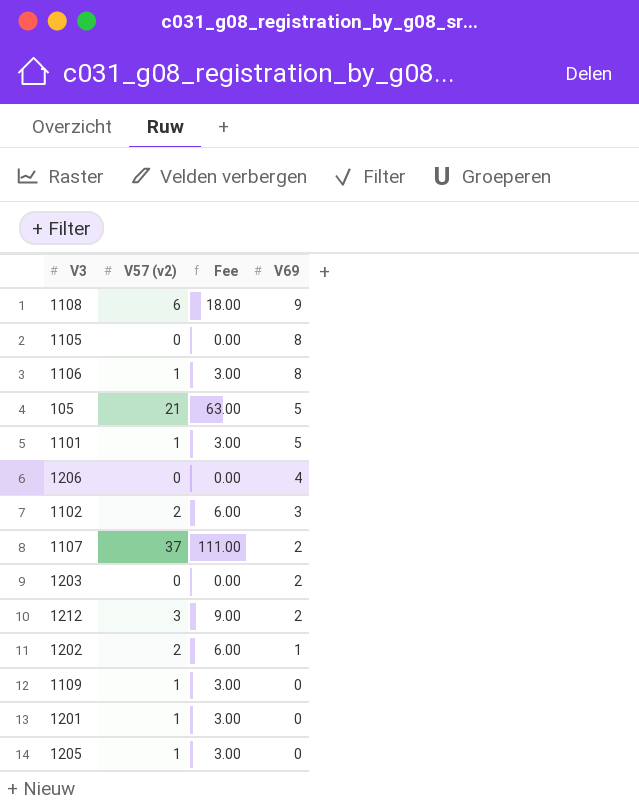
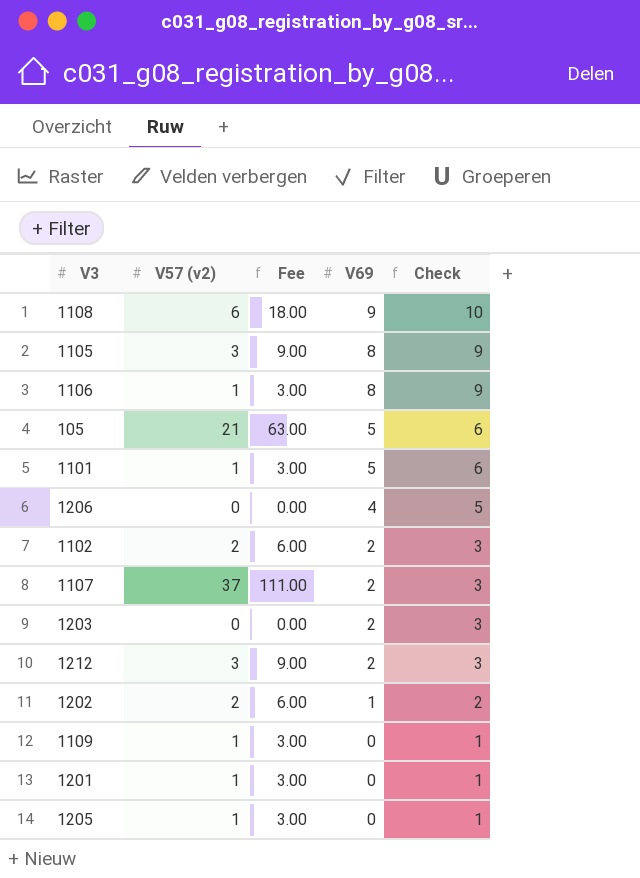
column Check | formula: none -> [V69] + 1
1105 | V57 (v2): 0 -> 3
1105 | Fee: 0.00 -> 9.00
1102 | V69: 3 -> 2

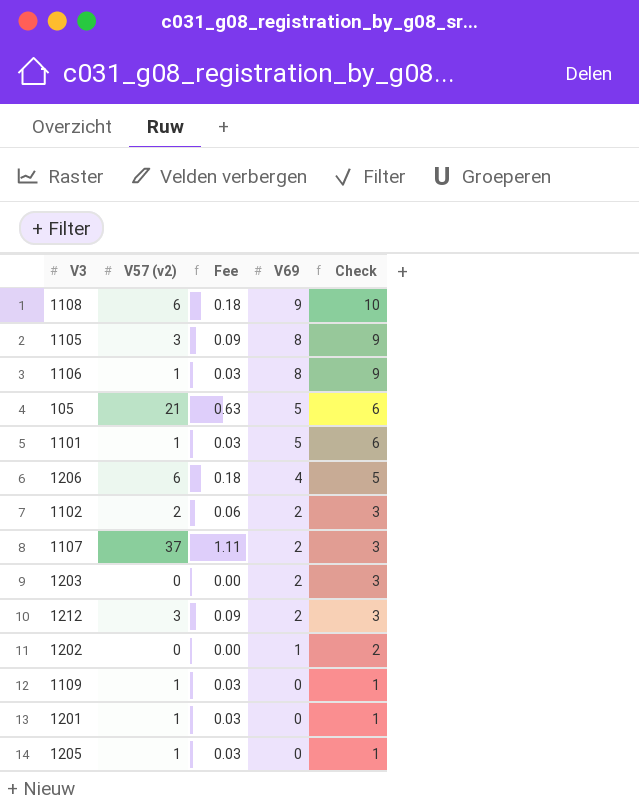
column Fee | formula: [V57 (v2)] * 3 -> [V57 (v2)] * 0.03
1206 | V57 (v2): 0 -> 6
1202 | V57 (v2): 2 -> 0

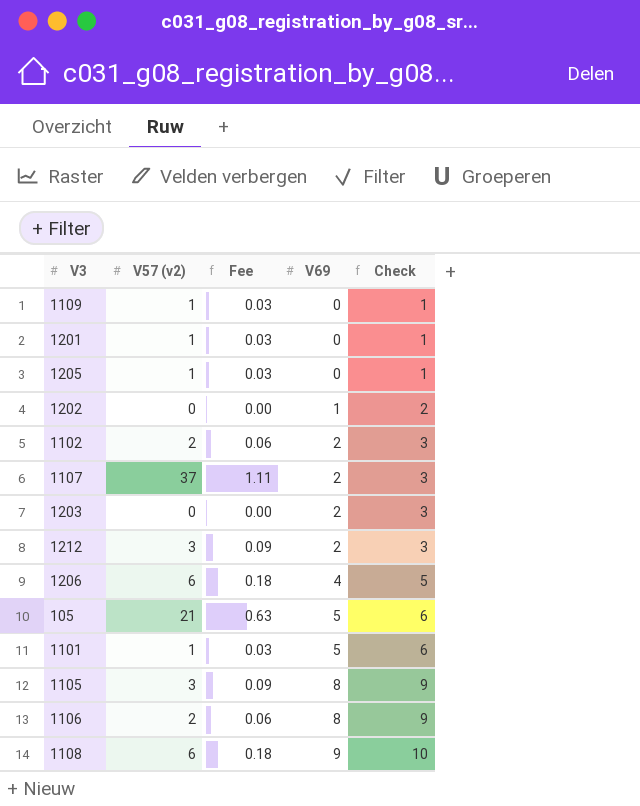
row order: V69 descending -> V69 ascending
1106 | V57 (v2): 1 -> 2
1106 | Fee: 0.03 -> 0.06

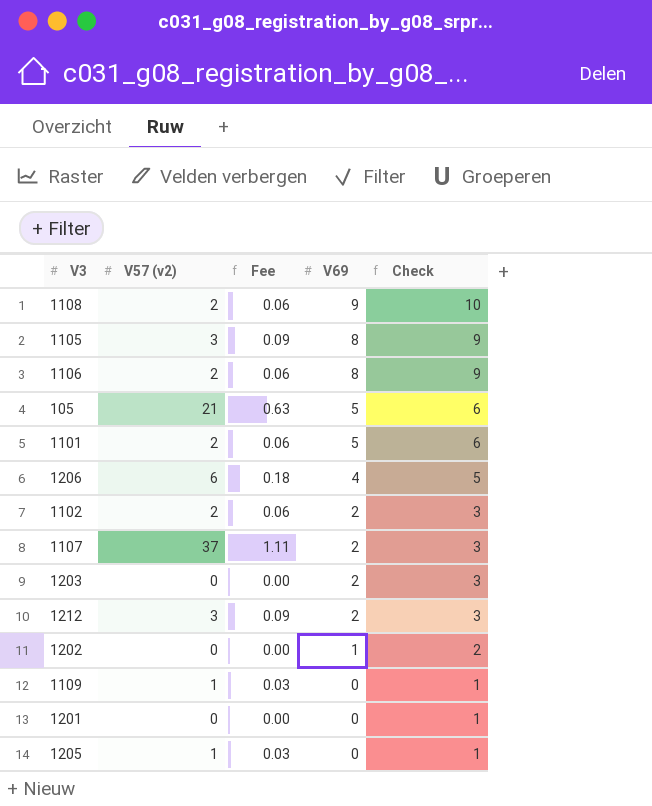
row order: V69 ascending -> V69 descending
1108 | V57 (v2): 6 -> 2
1108 | Fee: 0.18 -> 0.06
1101 | V57 (v2): 1 -> 2
1101 | Fee: 0.03 -> 0.06
1201 | V57 (v2): 1 -> 0
1201 | Fee: 0.03 -> 0.00

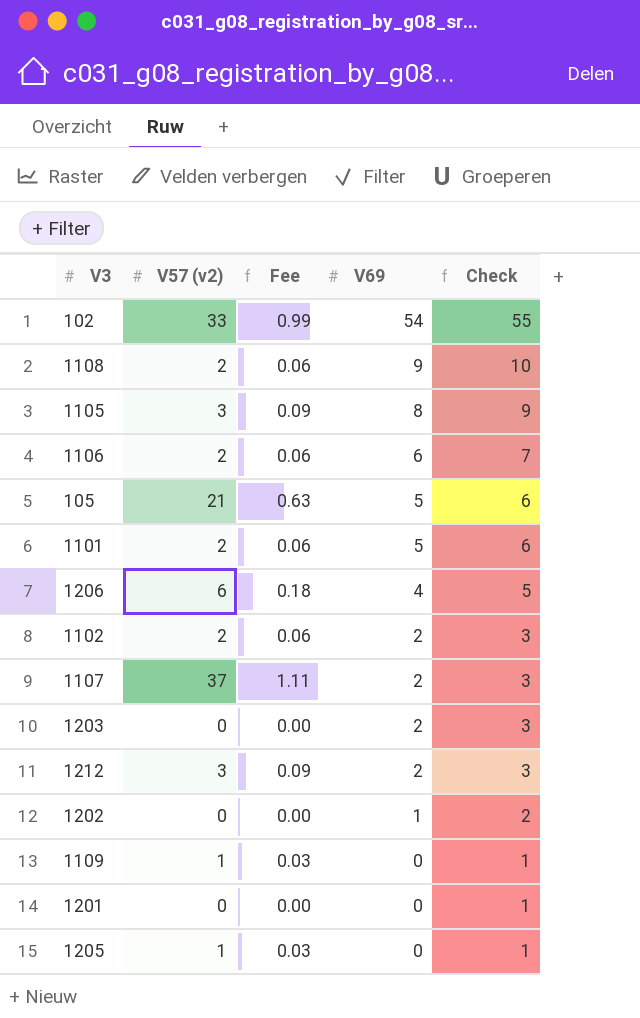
row 102: none -> 33 | 0.99 | 54 | 55
1106 | V69: 8 -> 6
1106 | Check: 9 -> 7

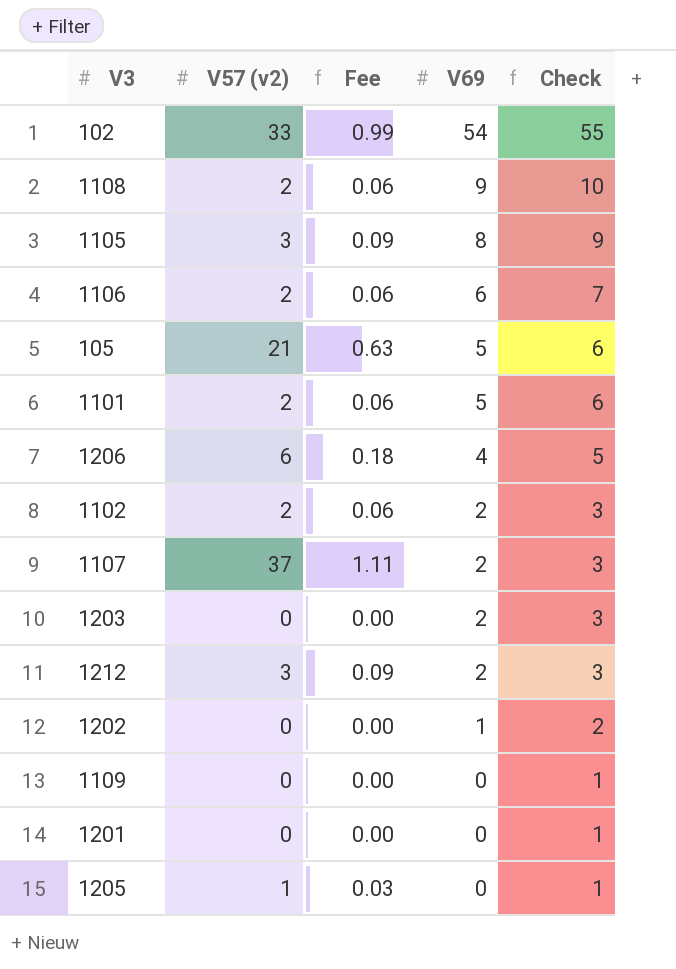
1109 | V57 (v2): 1 -> 0
1109 | Fee: 0.03 -> 0.00

